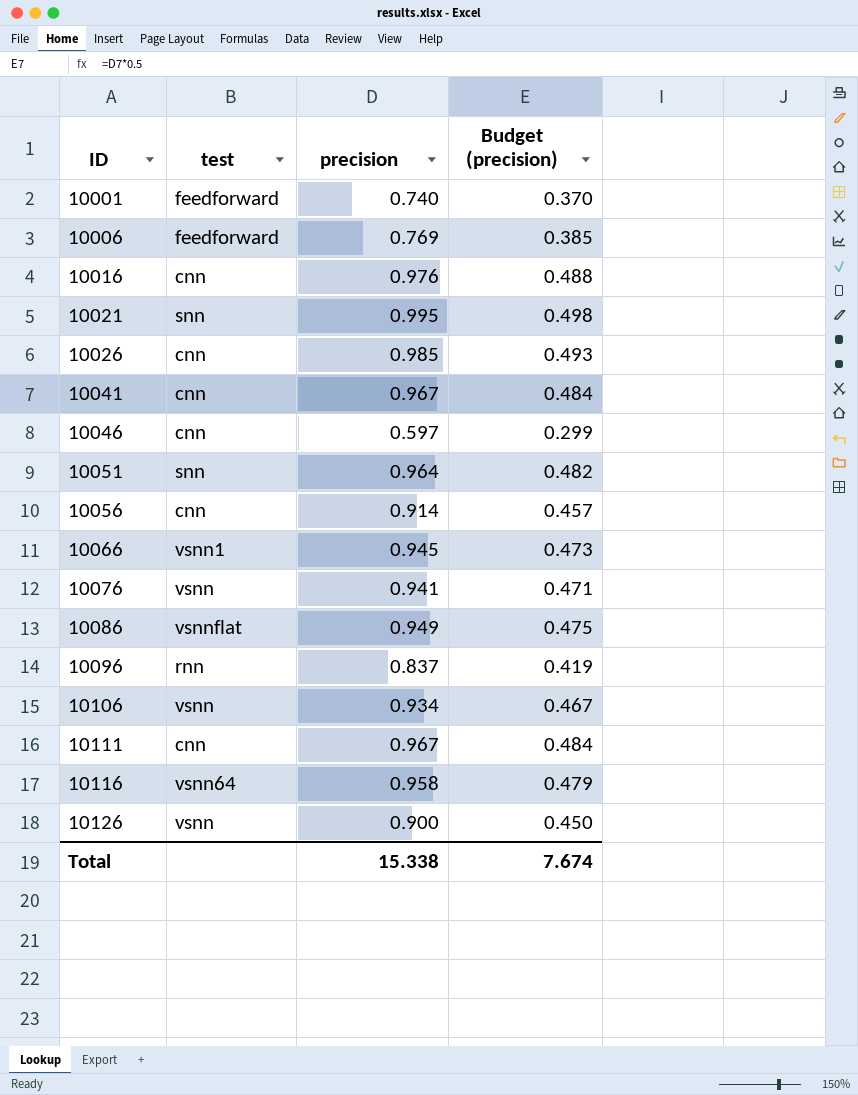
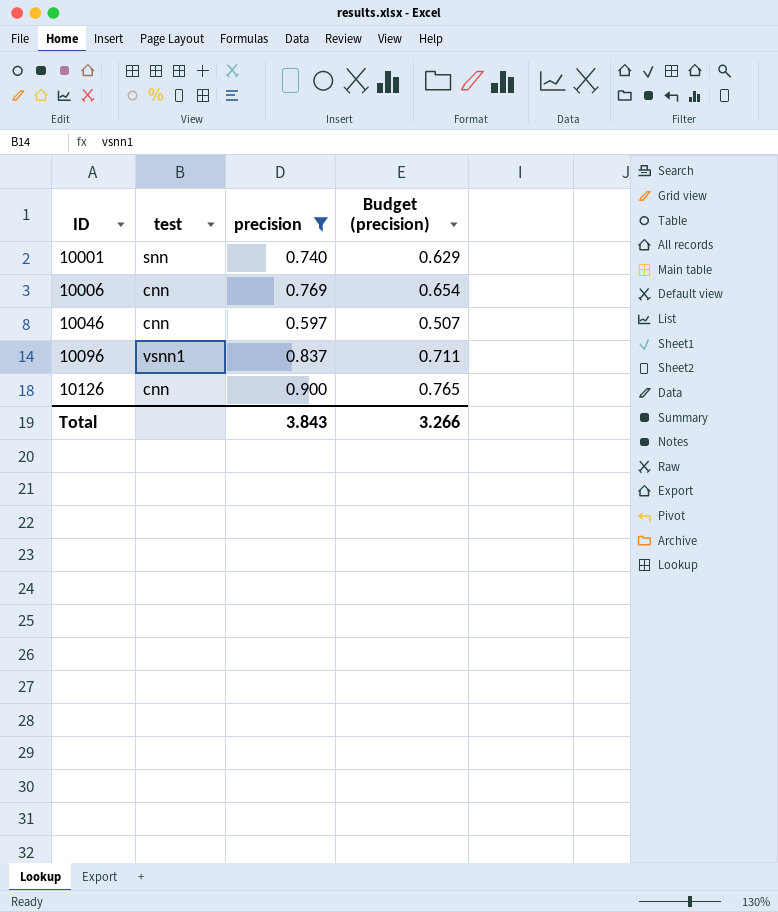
filter: none -> precision <= 0.900
column Budget (precision) | formula: [precision] * 0.5 -> [precision] * 0.85
10001 | test: feedforward -> snn
10006 | test: feedforward -> cnn
10096 | test: rnn -> vsnn1
10126 | test: vsnn -> cnn
Total | precision: 15.338 -> 3.843
Total | Budget (precision): 7.674 -> 3.266

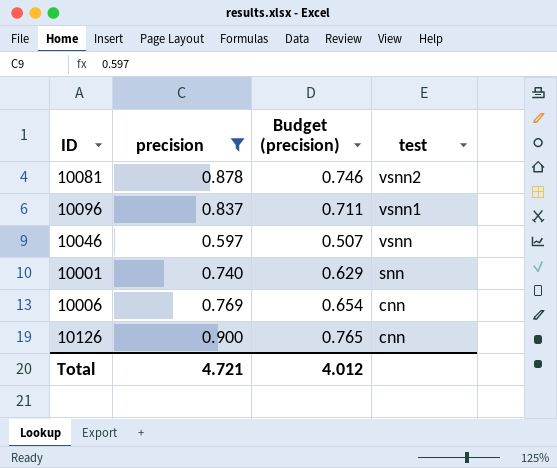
row order: ID ascending -> test descending
column test | position: 2 -> 4
row 10081: none -> 0.878 | 0.746 | vsnn2
10046 | test: cnn -> vsnn
Total | precision: 3.843 -> 4.721
Total | Budget (precision): 3.266 -> 4.012

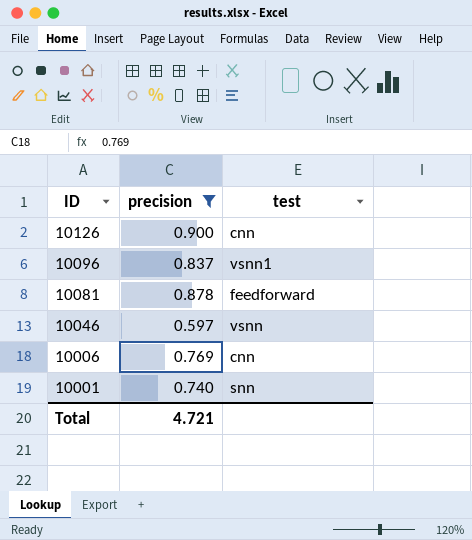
row order: test descending -> ID descending
column Budget (precision) | formula: [precision] * 0.85 -> none
10081 | test: vsnn2 -> feedforward

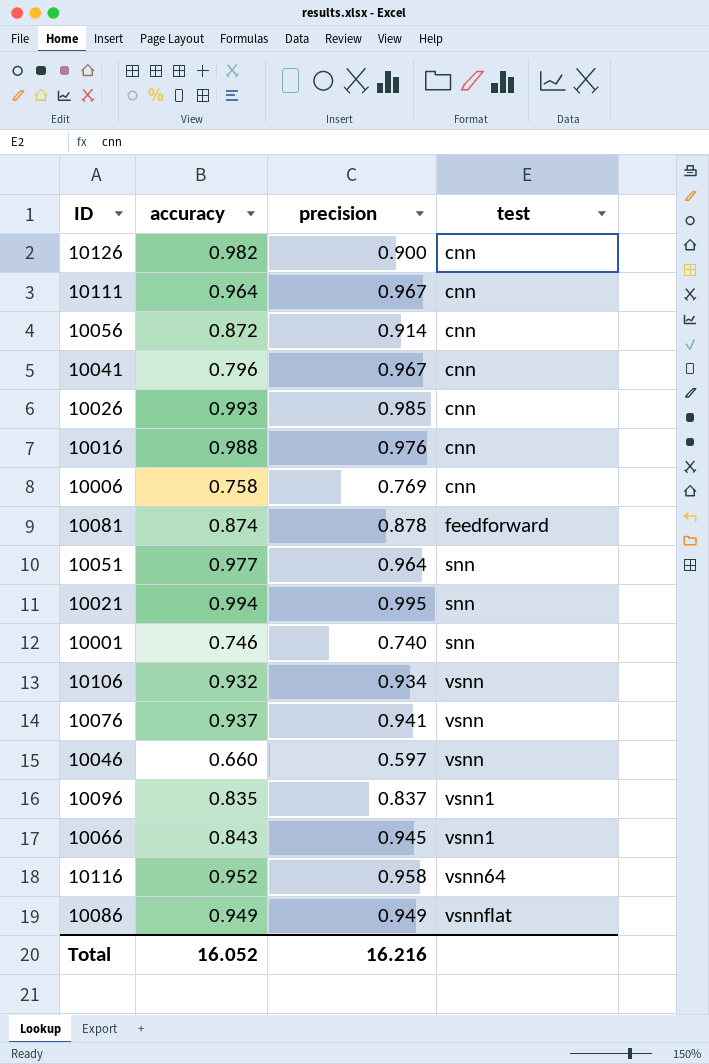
filter: precision <= 0.900 -> none
row order: ID descending -> test ascending
column accuracy | position: none -> 2
Total | precision: 4.721 -> 16.216

